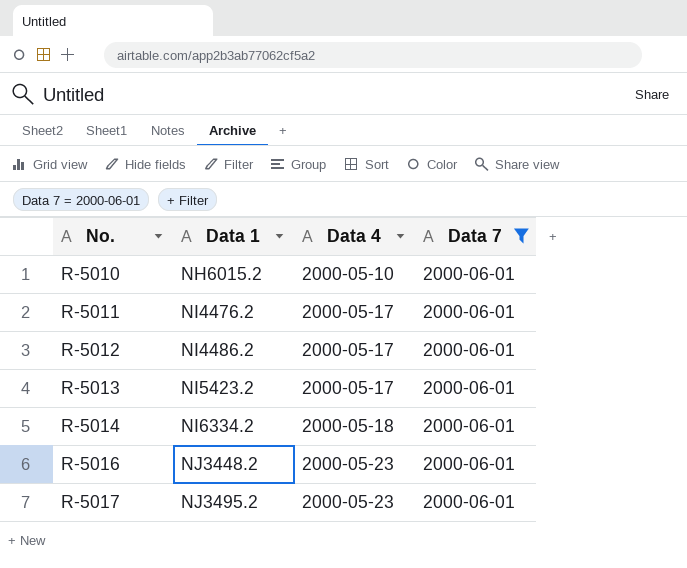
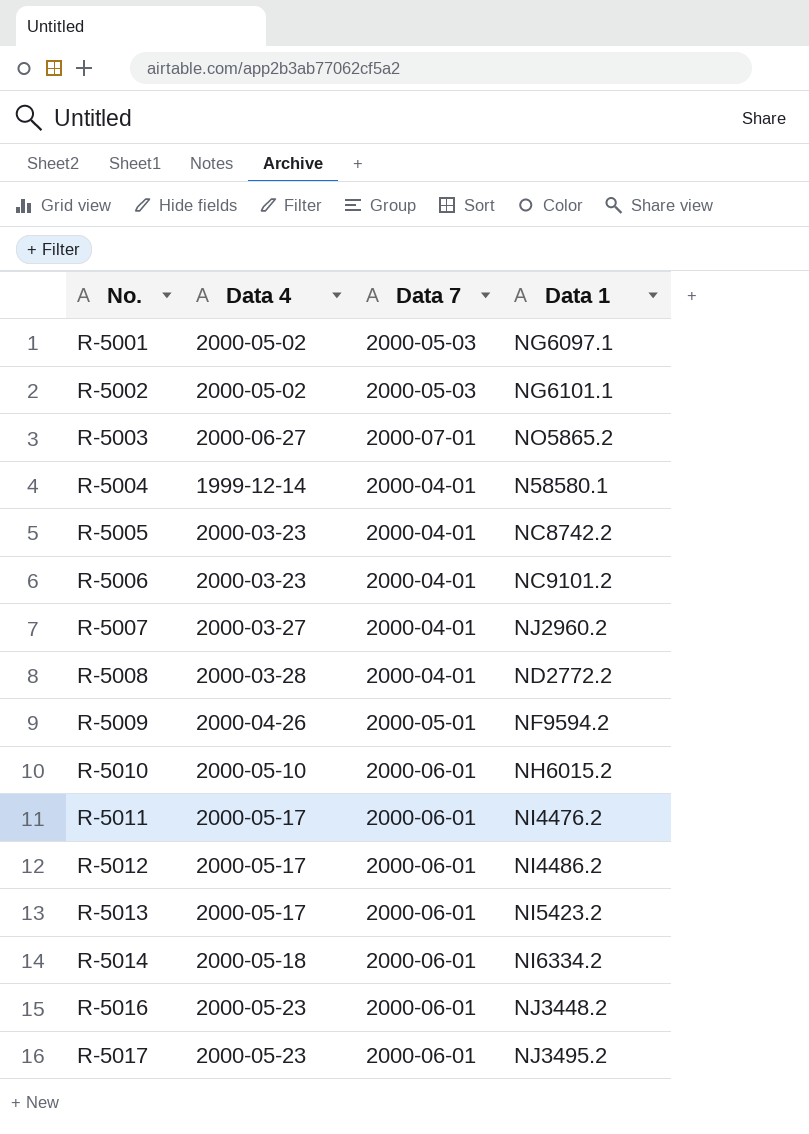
filter: Data 7 = 2000-06-01 -> none
column Data 1 | position: 2 -> 4

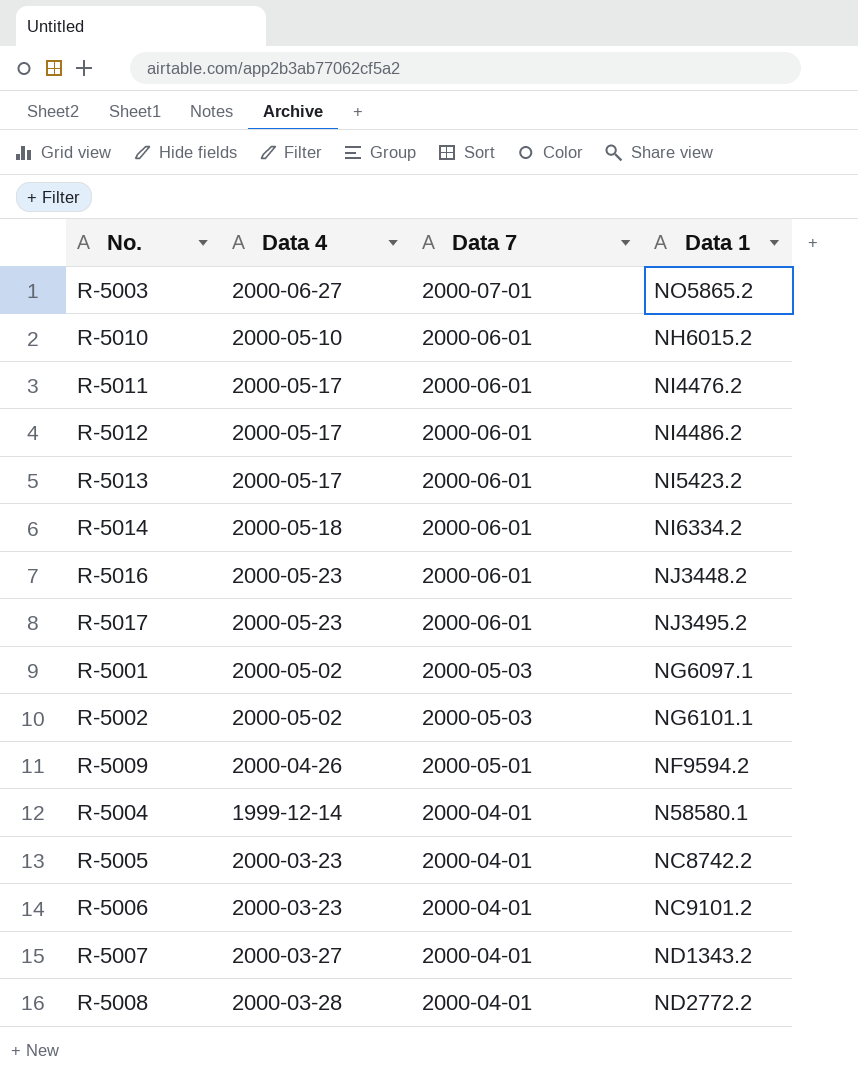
row order: No. ascending -> Data 7 descending
R-5007 | Data 1: NJ2960.2 -> ND1343.2

